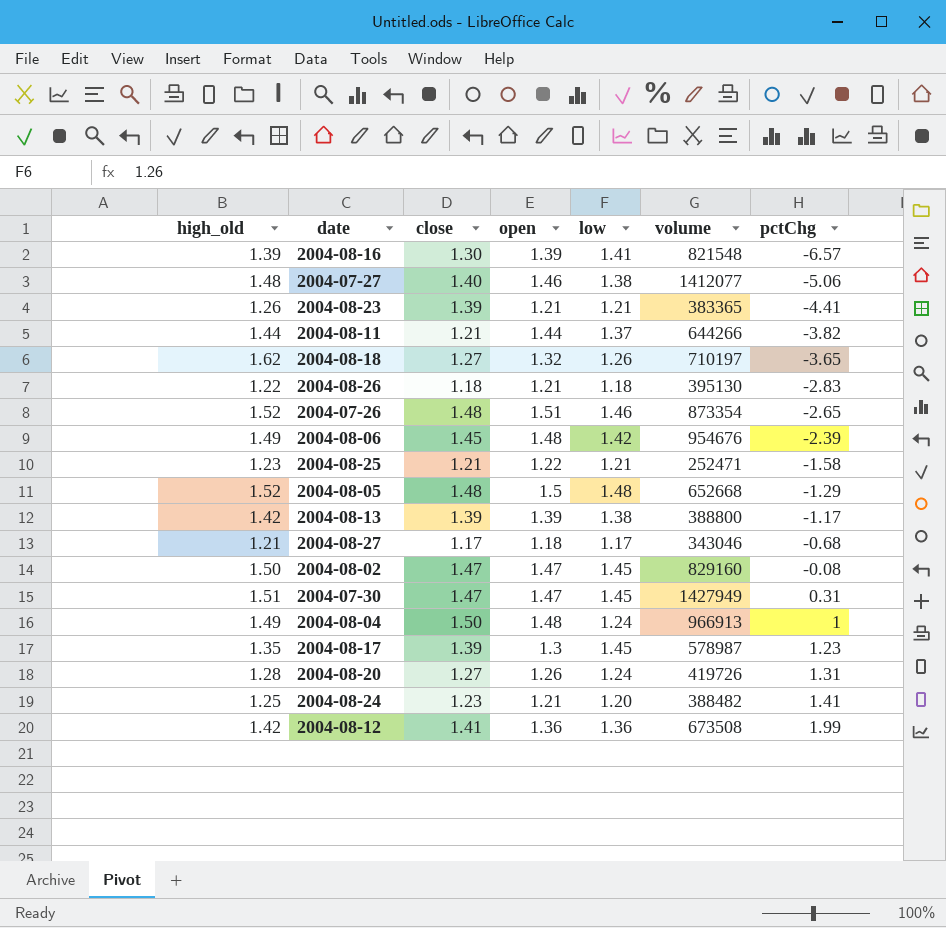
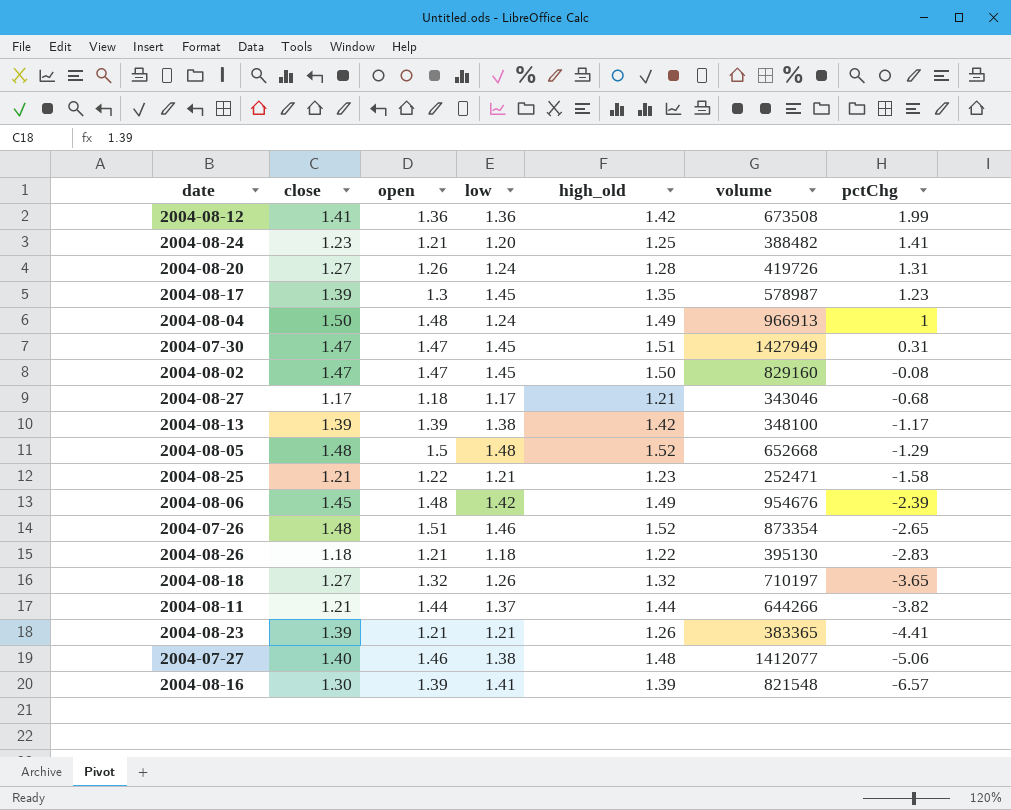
row order: pctChg ascending -> pctChg descending
column high_old | position: 1 -> 5
2004-08-13 | volume: 388800 -> 348100
2004-08-18 | high_old: 1.62 -> 1.32

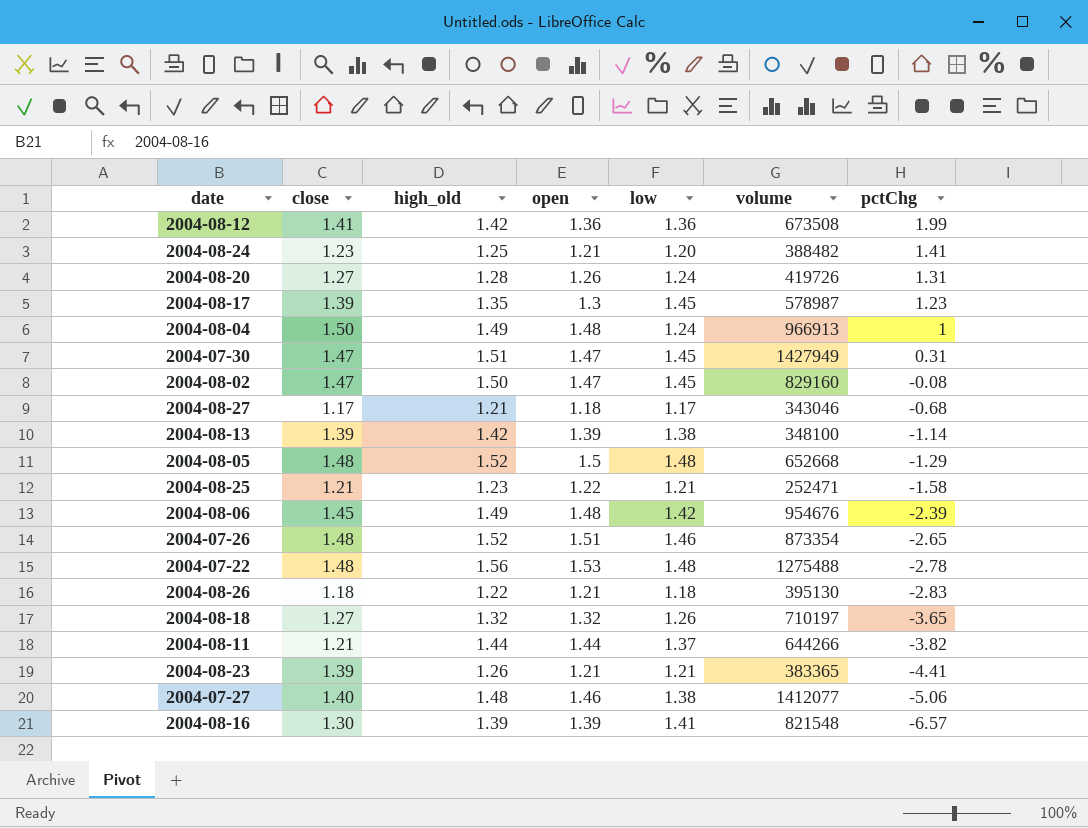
column high_old | position: 5 -> 3
2004-08-13 | pctChg: -1.17 -> -1.14
row 2004-07-22: none -> 1.48 | 1.56 | 1.53 | 1.48 | 1275488 | -2.78

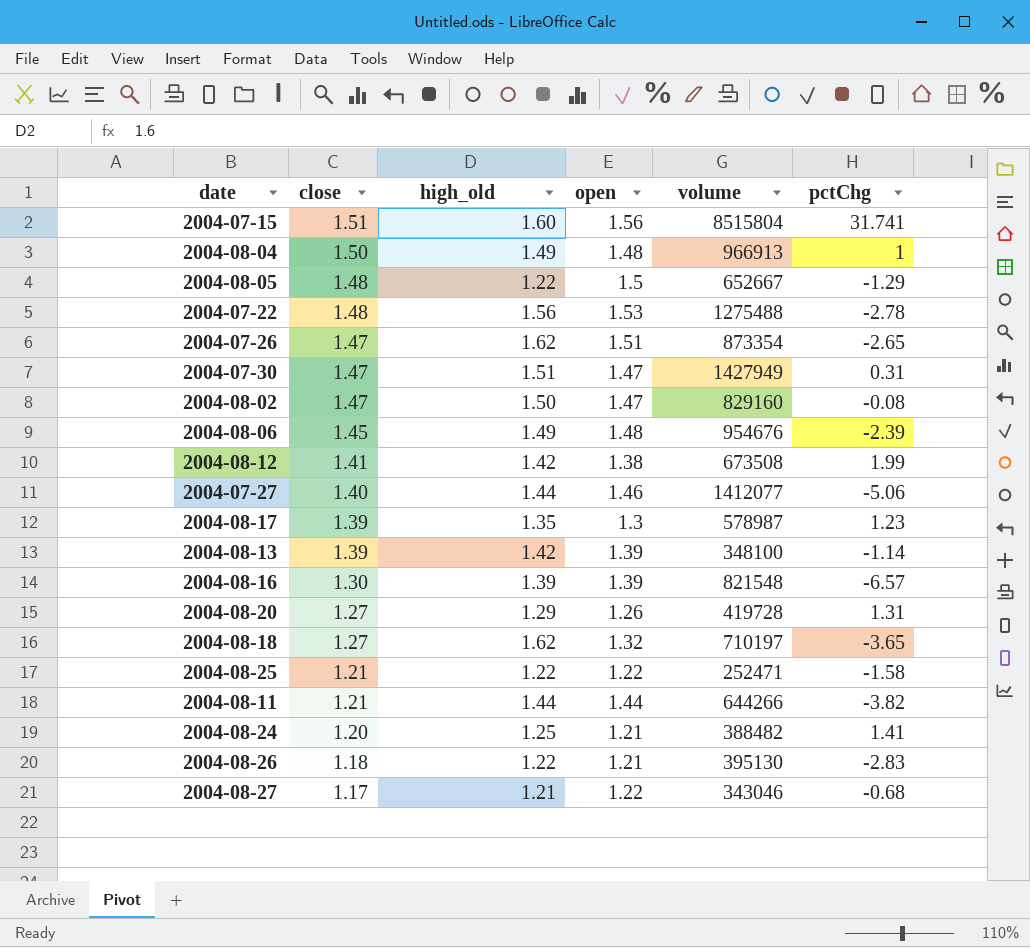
row order: pctChg descending -> close descending
column low | position: 5 -> none
row 2004-08-23: 1.39 | 1.26 | 1.21 | 1.21 | 383365 | -4.41 -> none
row 2004-07-15: none -> 1.51 | 1.60 | 1.56 | 8515804 | 31.741
2004-08-05 | high_old: 1.52 -> 1.22
2004-08-05 | volume: 652668 -> 652667
2004-07-26 | close: 1.48 -> 1.47
2004-07-26 | high_old: 1.52 -> 1.62
2004-08-12 | open: 1.36 -> 1.38
2004-07-27 | high_old: 1.48 -> 1.44
2004-08-20 | high_old: 1.28 -> 1.29
2004-08-20 | volume: 419726 -> 419728
2004-08-18 | high_old: 1.32 -> 1.62
2004-08-25 | high_old: 1.23 -> 1.22
2004-08-24 | close: 1.23 -> 1.20
2004-08-27 | open: 1.18 -> 1.22

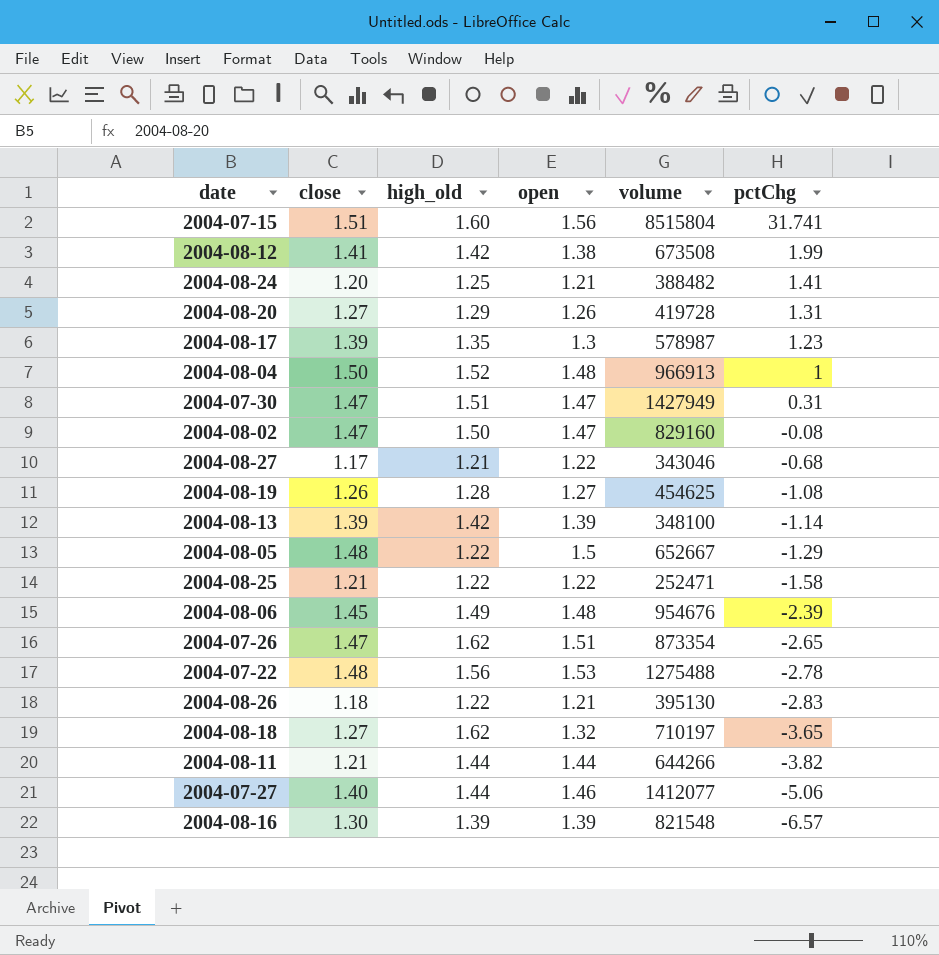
row order: close descending -> pctChg descending
2004-08-04 | high_old: 1.49 -> 1.52
row 2004-08-19: none -> 1.26 | 1.28 | 1.27 | 454625 | -1.08

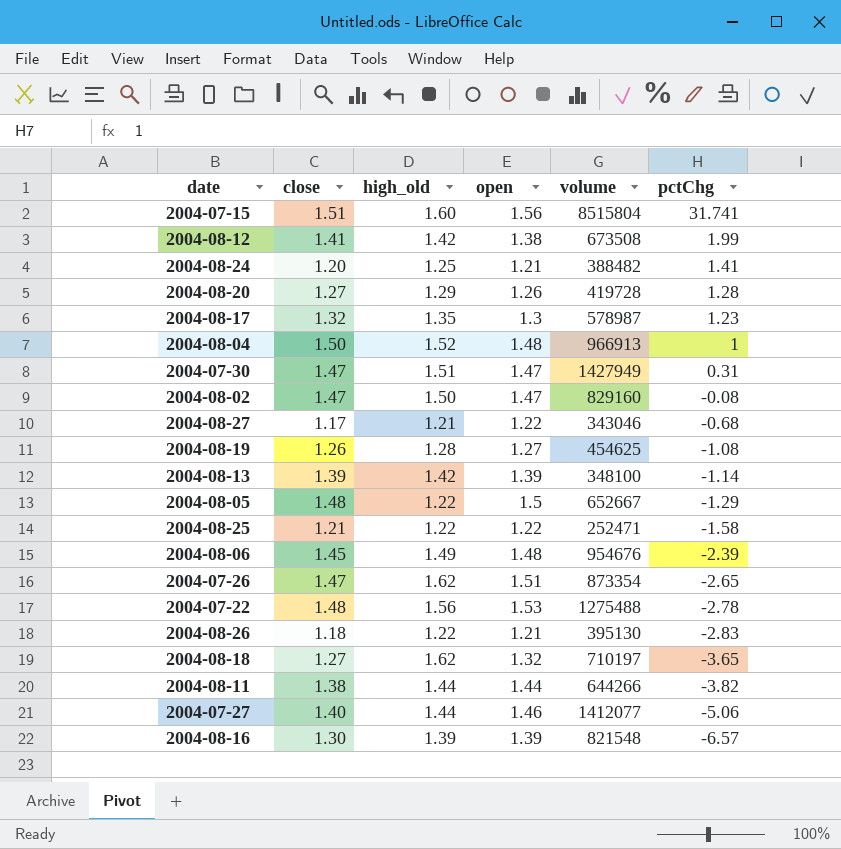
2004-08-20 | pctChg: 1.31 -> 1.28
2004-08-17 | close: 1.39 -> 1.32
2004-08-11 | close: 1.21 -> 1.38

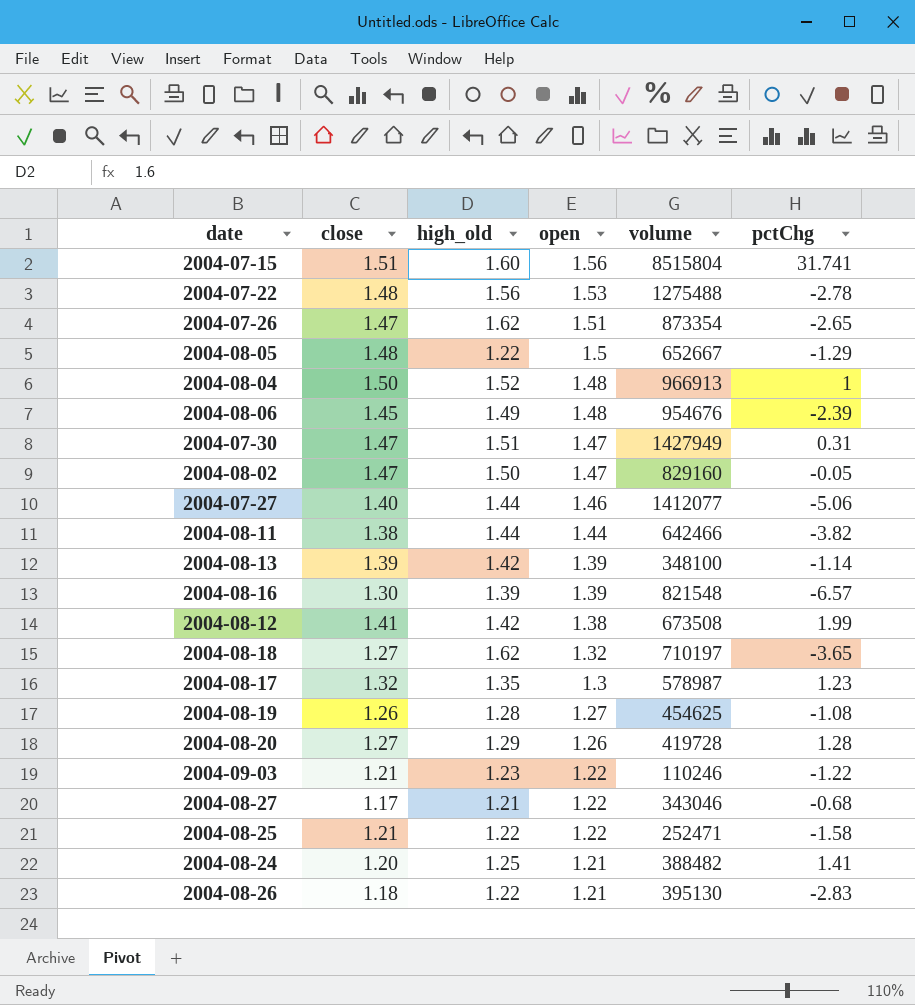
row order: pctChg descending -> open descending
2004-08-02 | pctChg: -0.08 -> -0.05
2004-08-11 | volume: 644266 -> 642466
row 2004-09-03: none -> 1.21 | 1.23 | 1.22 | 110246 | -1.22

